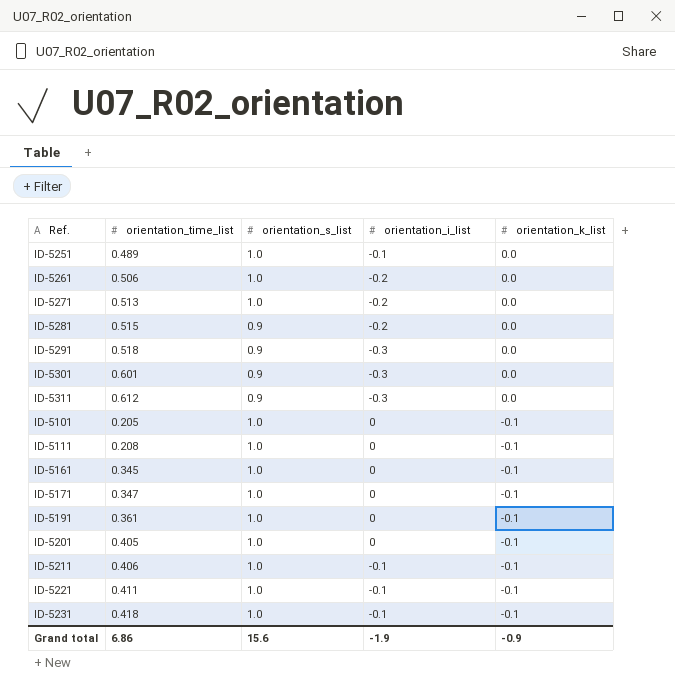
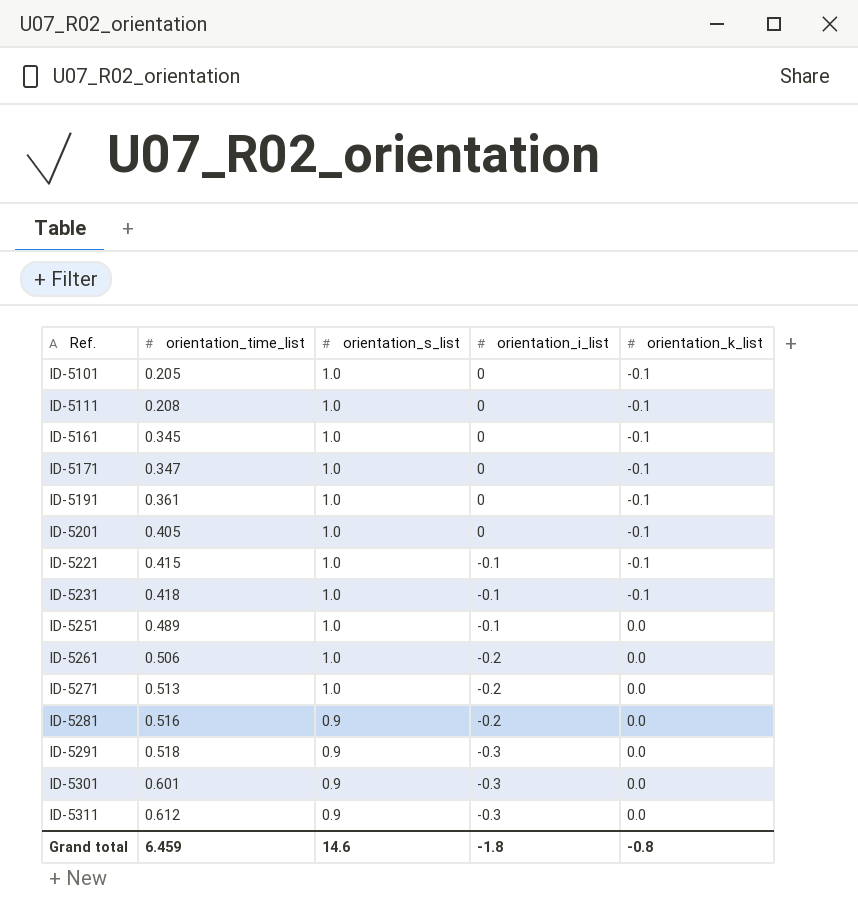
row order: orientation_k_list descending -> Ref. ascending
row ID-5211: 0.406 | 1.0 | -0.1 | -0.1 -> none
ID-5221 | orientation_time_list: 0.411 -> 0.415
ID-5281 | orientation_time_list: 0.515 -> 0.516
Grand total | orientation_time_list: 6.86 -> 6.459
Grand total | orientation_s_list: 15.6 -> 14.6
Grand total | orientation_i_list: -1.9 -> -1.8
Grand total | orientation_k_list: -0.9 -> -0.8

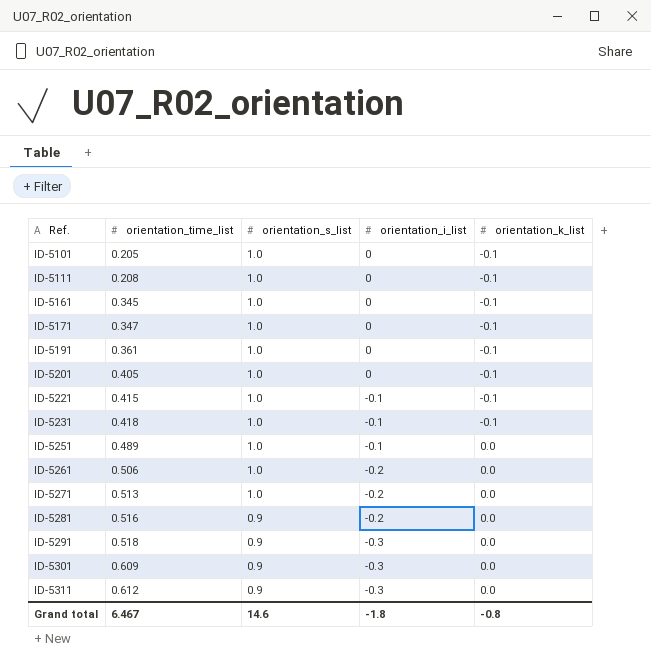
ID-5301 | orientation_time_list: 0.601 -> 0.609
Grand total | orientation_time_list: 6.459 -> 6.467

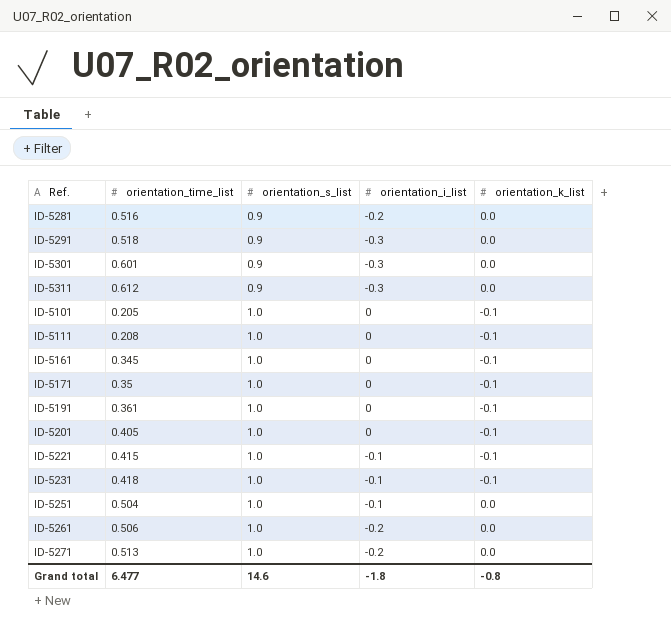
row order: Ref. ascending -> orientation_s_list ascending
ID-5301 | orientation_time_list: 0.609 -> 0.601
ID-5171 | orientation_time_list: 0.347 -> 0.35
ID-5251 | orientation_time_list: 0.489 -> 0.504
Grand total | orientation_time_list: 6.467 -> 6.477

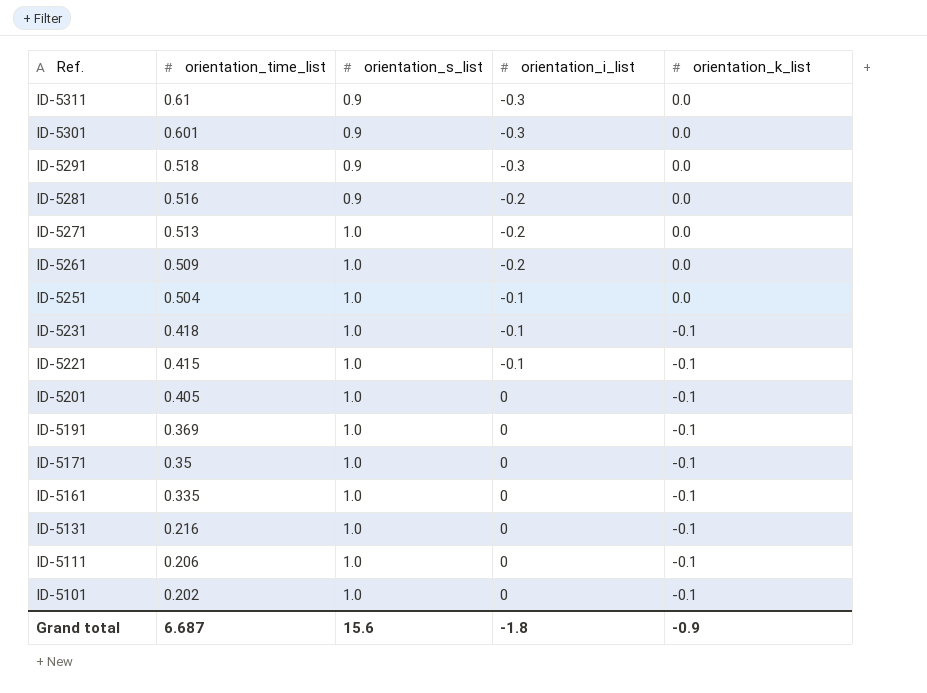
row order: orientation_s_list ascending -> Ref. descending
ID-5311 | orientation_time_list: 0.612 -> 0.61
ID-5261 | orientation_time_list: 0.506 -> 0.509
ID-5191 | orientation_time_list: 0.361 -> 0.369
ID-5161 | orientation_time_list: 0.345 -> 0.335
row ID-5131: none -> 0.216 | 1.0 | 0 | -0.1
ID-5111 | orientation_time_list: 0.208 -> 0.206
ID-5101 | orientation_time_list: 0.205 -> 0.202
Grand total | orientation_time_list: 6.477 -> 6.687
Grand total | orientation_s_list: 14.6 -> 15.6
Grand total | orientation_k_list: -0.8 -> -0.9

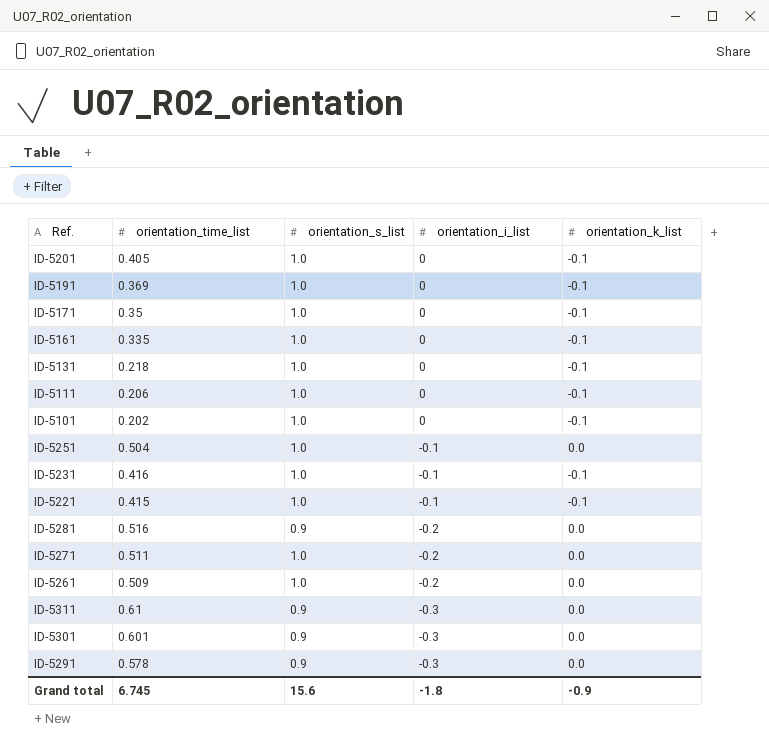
row order: Ref. descending -> orientation_i_list descending
ID-5131 | orientation_time_list: 0.216 -> 0.218
ID-5231 | orientation_time_list: 0.418 -> 0.416
ID-5271 | orientation_time_list: 0.513 -> 0.511
ID-5291 | orientation_time_list: 0.518 -> 0.578
Grand total | orientation_time_list: 6.687 -> 6.745

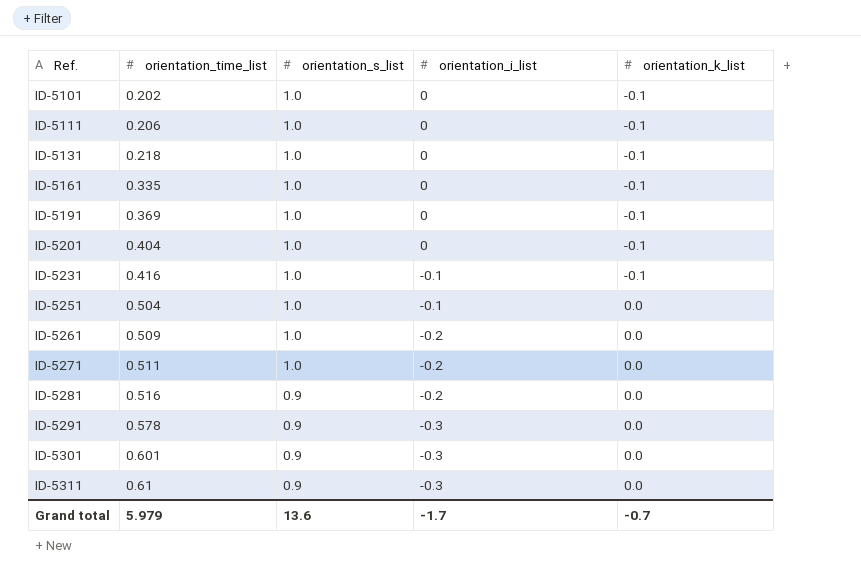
row order: orientation_i_list descending -> Ref. ascending
row ID-5171: 0.35 | 1.0 | 0 | -0.1 -> none
row ID-5221: 0.415 | 1.0 | -0.1 | -0.1 -> none
ID-5201 | orientation_time_list: 0.405 -> 0.404
Grand total | orientation_time_list: 6.745 -> 5.979
Grand total | orientation_s_list: 15.6 -> 13.6
Grand total | orientation_i_list: -1.8 -> -1.7
Grand total | orientation_k_list: -0.9 -> -0.7

